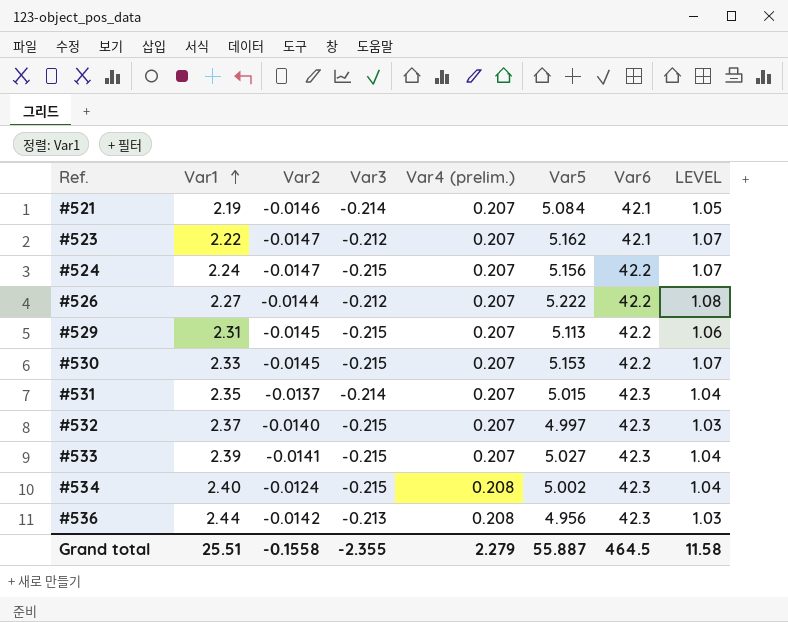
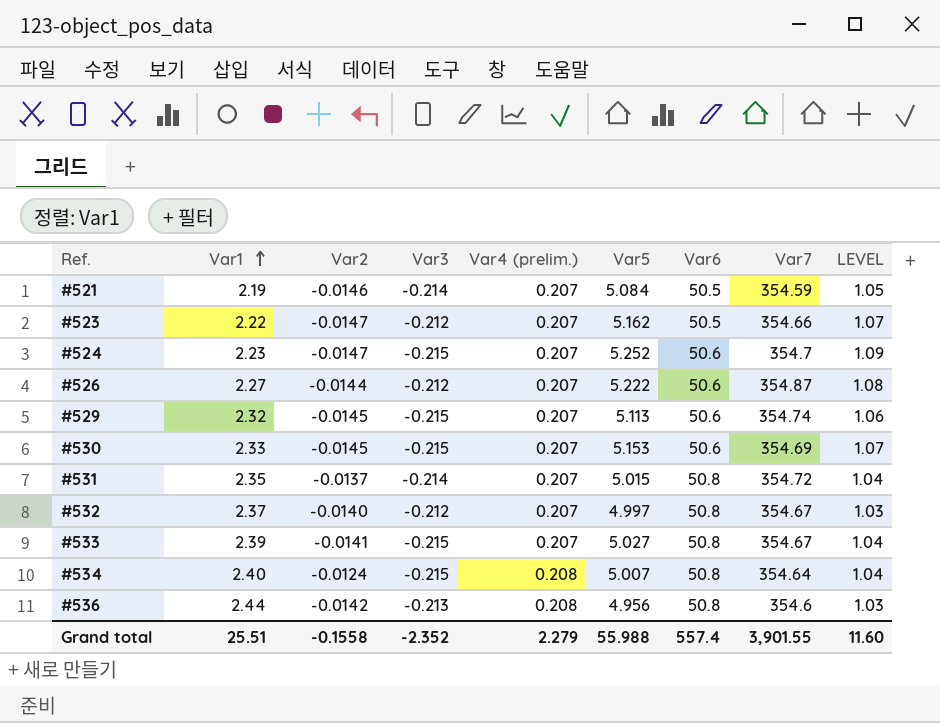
column Var7 | position: none -> 8
#521 | Var6: 42.1 -> 50.5
#523 | Var6: 42.1 -> 50.5
#524 | Var1: 2.24 -> 2.23
#524 | Var5: 5.156 -> 5.252
#524 | Var6: 42.2 -> 50.6
#524 | LEVEL: 1.07 -> 1.09
#526 | Var6: 42.2 -> 50.6
#529 | Var1: 2.31 -> 2.32
#529 | Var6: 42.2 -> 50.6
#530 | Var6: 42.2 -> 50.6
#531 | Var6: 42.3 -> 50.8
#532 | Var3: -0.215 -> -0.212
#532 | Var6: 42.3 -> 50.8
#533 | Var6: 42.3 -> 50.8
#534 | Var5: 5.002 -> 5.007
#534 | Var6: 42.3 -> 50.8
#536 | Var6: 42.3 -> 50.8
Grand total | Var3: -2.355 -> -2.352
Grand total | Var5: 55.887 -> 55.988
Grand total | Var6: 464.5 -> 557.4
Grand total | LEVEL: 11.58 -> 11.60

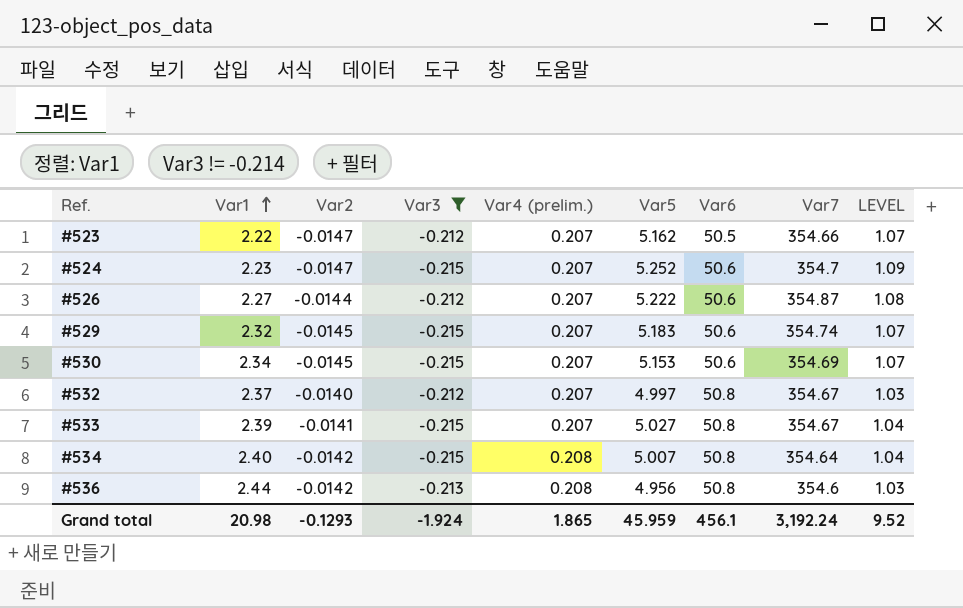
filter: none -> Var3 != -0.214
#529 | Var5: 5.113 -> 5.183
#529 | LEVEL: 1.06 -> 1.07
#530 | Var1: 2.33 -> 2.34
#534 | Var2: -0.0124 -> -0.0142
Grand total | Var1: 25.51 -> 20.98
Grand total | Var2: -0.1558 -> -0.1293
Grand total | Var3: -2.352 -> -1.924
Grand total | Var4 (prelim.): 2.279 -> 1.865
Grand total | Var5: 55.988 -> 45.959
Grand total | Var6: 557.4 -> 456.1
Grand total | Var7: 3,901.55 -> 3,192.24
Grand total | LEVEL: 11.60 -> 9.52

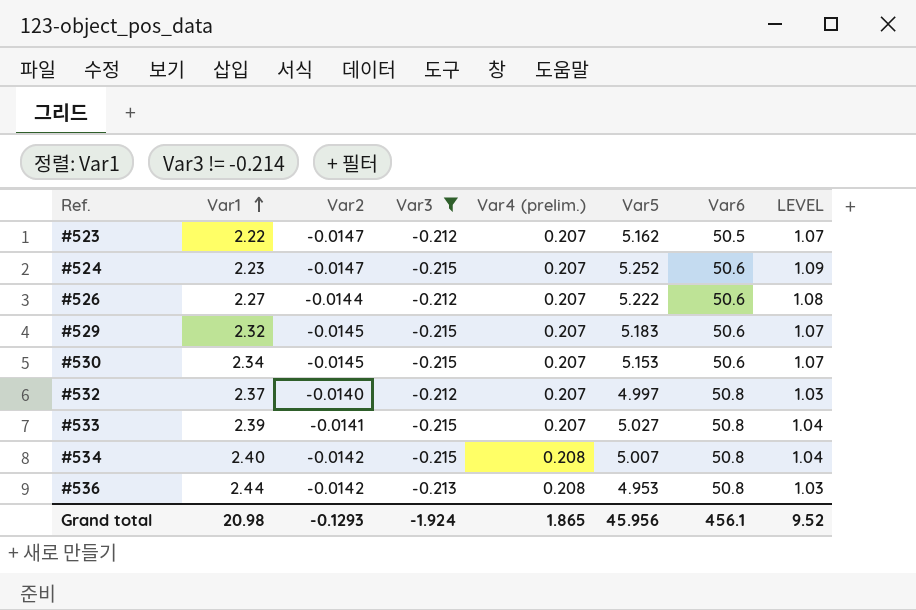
column Var7 | position: 8 -> none
#536 | Var5: 4.956 -> 4.953
Grand total | Var5: 45.959 -> 45.956

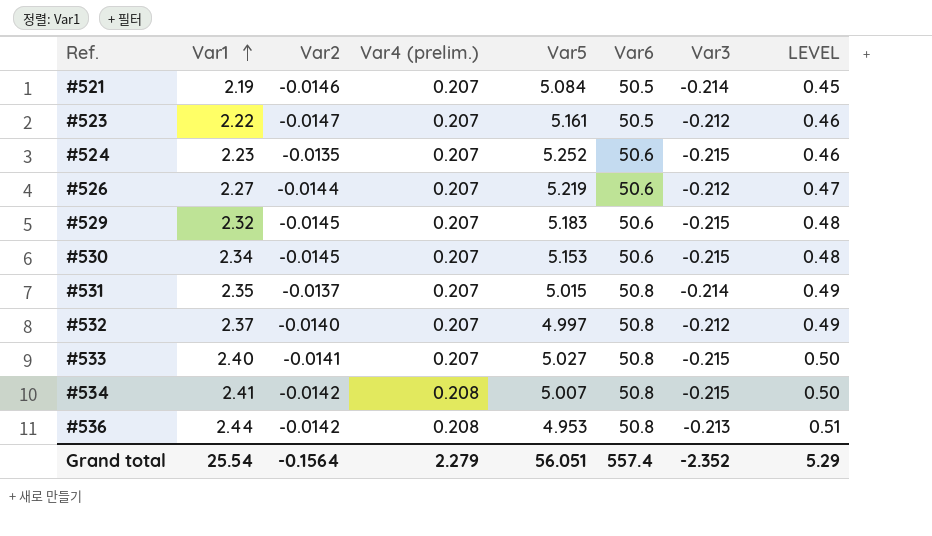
filter: Var3 != -0.214 -> none
column Var3 | position: 4 -> 7
column LEVEL | formula: [Var4 (prelim.)] * [Var5] -> [Var1] * [Var4 (prelim.)]
#523 | Var5: 5.162 -> 5.161
#524 | Var2: -0.0147 -> -0.0135
#526 | Var5: 5.222 -> 5.219
#533 | Var1: 2.39 -> 2.40
#534 | Var1: 2.40 -> 2.41
Grand total | Var1: 20.98 -> 25.54
Grand total | Var2: -0.1293 -> -0.1564
Grand total | Var4 (prelim.): 1.865 -> 2.279
Grand total | Var5: 45.956 -> 56.051
Grand total | Var6: 456.1 -> 557.4
Grand total | Var3: -1.924 -> -2.352
Grand total | LEVEL: 9.52 -> 5.29

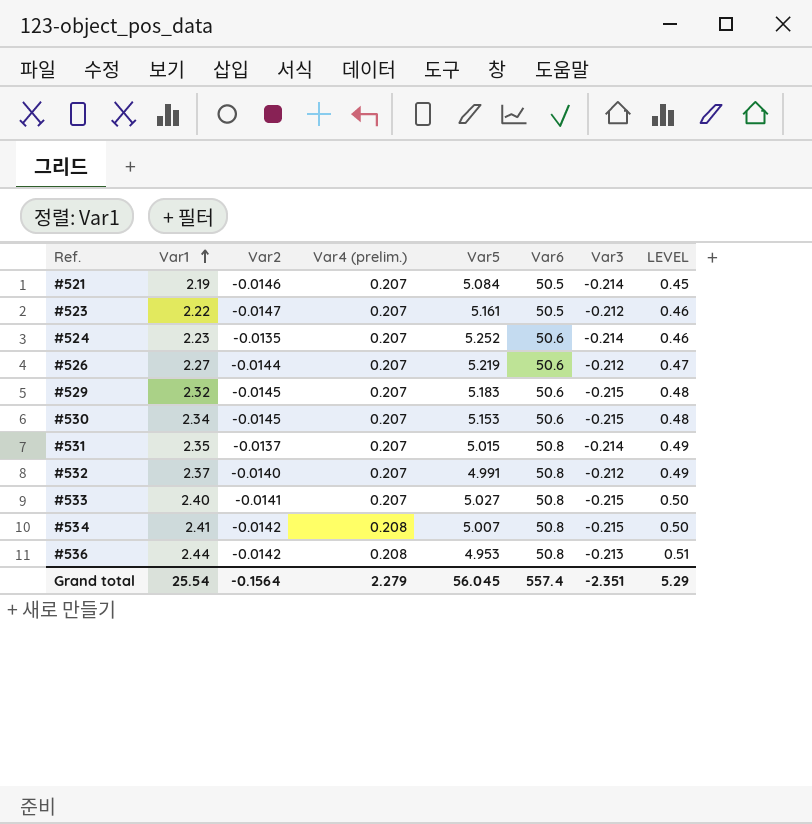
#524 | Var3: -0.215 -> -0.214
#532 | Var5: 4.997 -> 4.991
Grand total | Var5: 56.051 -> 56.045
Grand total | Var3: -2.352 -> -2.351

